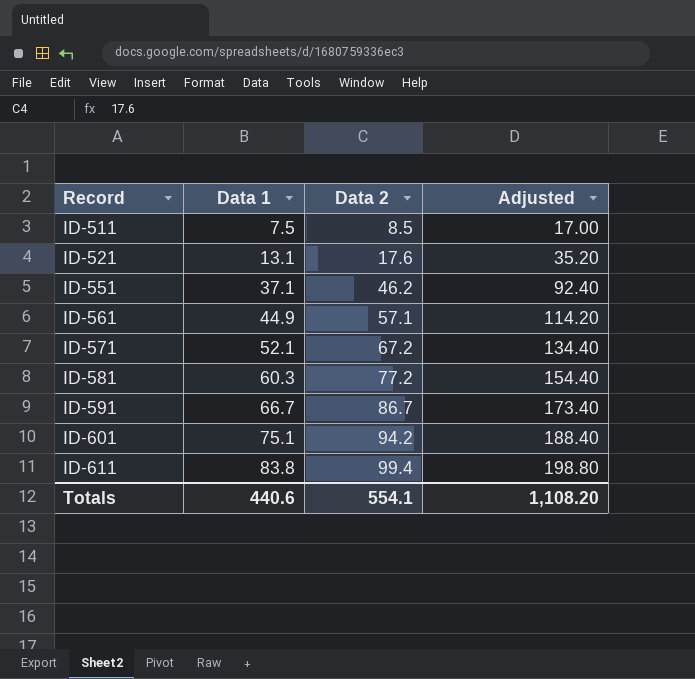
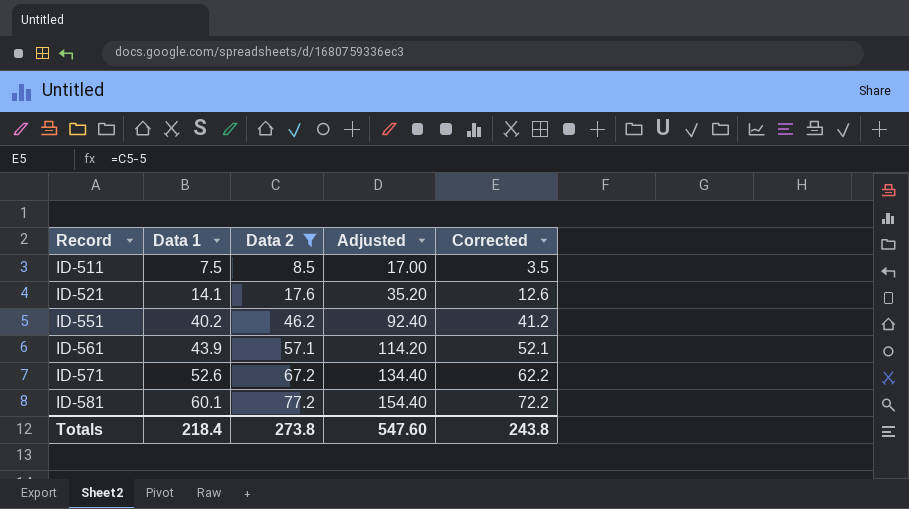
filter: none -> Data 2 <= 77.2
column Corrected | formula: none -> [Data 2] - 5
ID-521 | Data 1: 13.1 -> 14.1
ID-551 | Data 1: 37.1 -> 40.2
ID-561 | Data 1: 44.9 -> 43.9
ID-571 | Data 1: 52.1 -> 52.6
ID-581 | Data 1: 60.3 -> 60.1
Totals | Data 1: 440.6 -> 218.4
Totals | Data 2: 554.1 -> 273.8
Totals | Adjusted: 1,108.20 -> 547.60

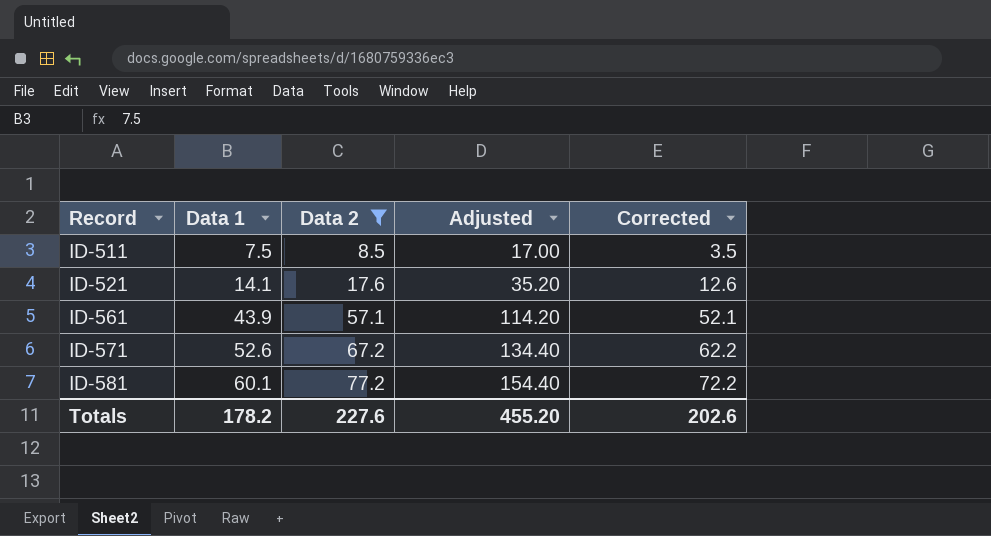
row ID-551: 40.2 | 46.2 | 92.40 | 41.2 -> none
Totals | Data 1: 218.4 -> 178.2
Totals | Data 2: 273.8 -> 227.6
Totals | Adjusted: 547.60 -> 455.20
Totals | Corrected: 243.8 -> 202.6

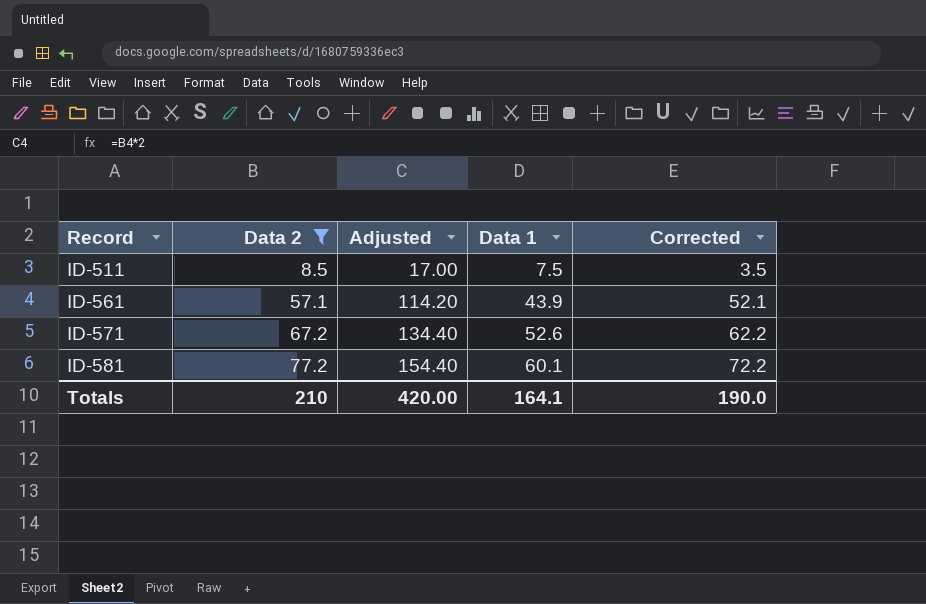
column Data 1 | position: 2 -> 4
row ID-521: 14.1 | 17.6 | 35.20 | 12.6 -> none
Totals | Data 2: 227.6 -> 210
Totals | Adjusted: 455.20 -> 420.00
Totals | Data 1: 178.2 -> 164.1
Totals | Corrected: 202.6 -> 190.0

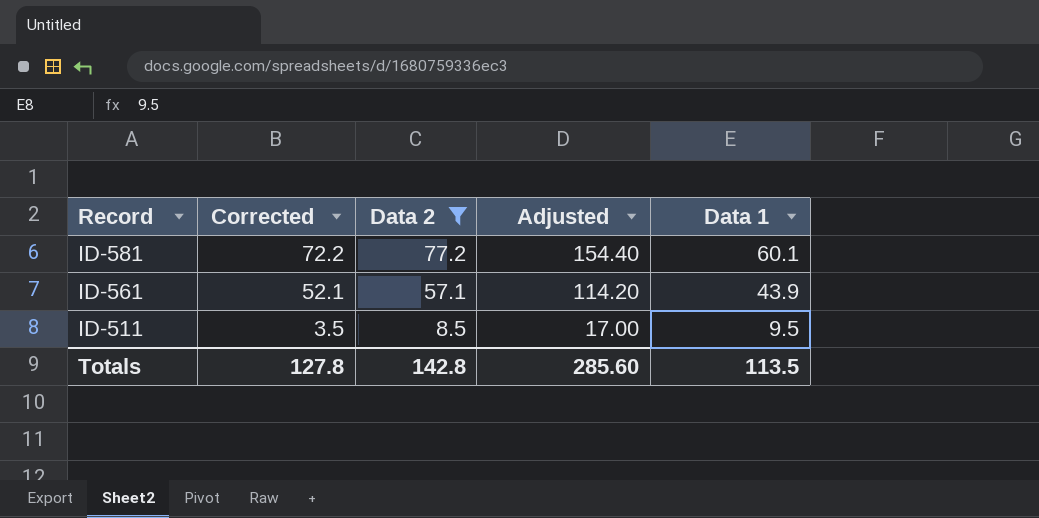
row order: Record ascending -> Record descending
column Corrected | position: 5 -> 2
row ID-571: 67.2 | 134.40 | 52.6 | 62.2 -> none
ID-511 | Data 1: 7.5 -> 9.5
Totals | Corrected: 190.0 -> 127.8
Totals | Data 2: 210 -> 142.8
Totals | Adjusted: 420.00 -> 285.60
Totals | Data 1: 164.1 -> 113.5

